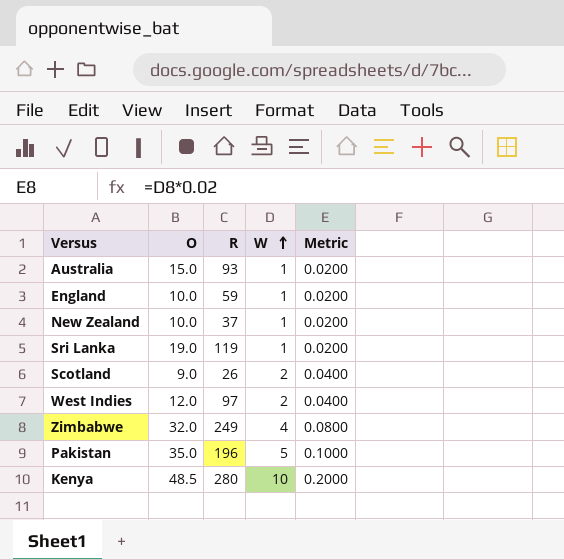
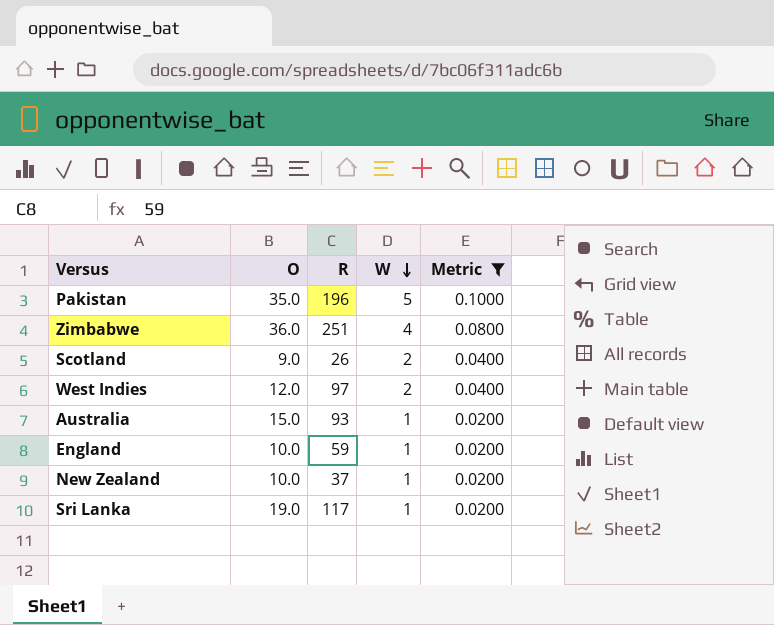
filter: none -> Metric != 0.2000
row order: W ascending -> W descending
Zimbabwe | O: 32.0 -> 36.0
Zimbabwe | R: 249 -> 251
Sri Lanka | R: 119 -> 117

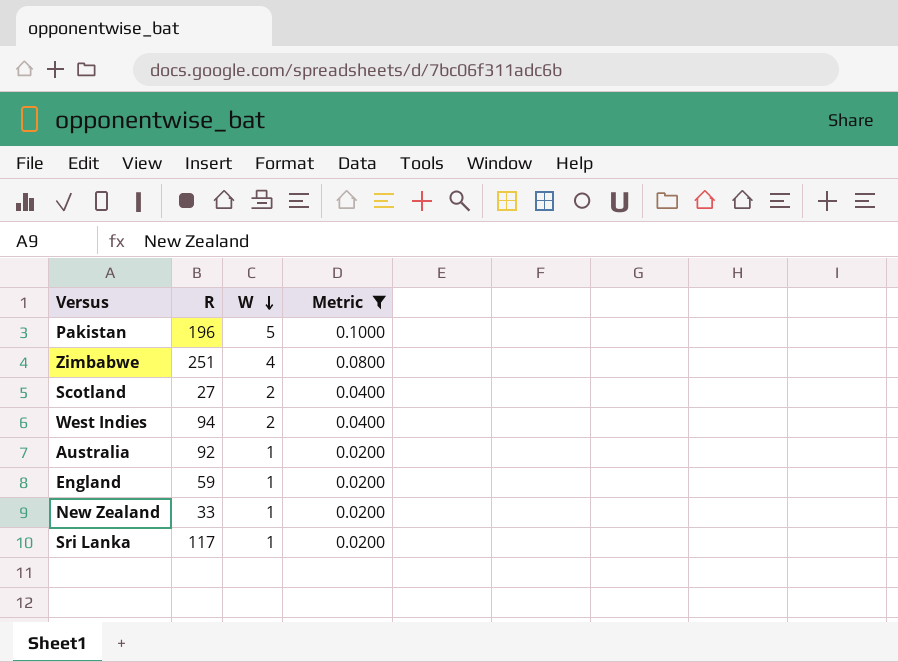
column O | position: 2 -> none
Scotland | R: 26 -> 27
West Indies | R: 97 -> 94
Australia | R: 93 -> 92
New Zealand | R: 37 -> 33

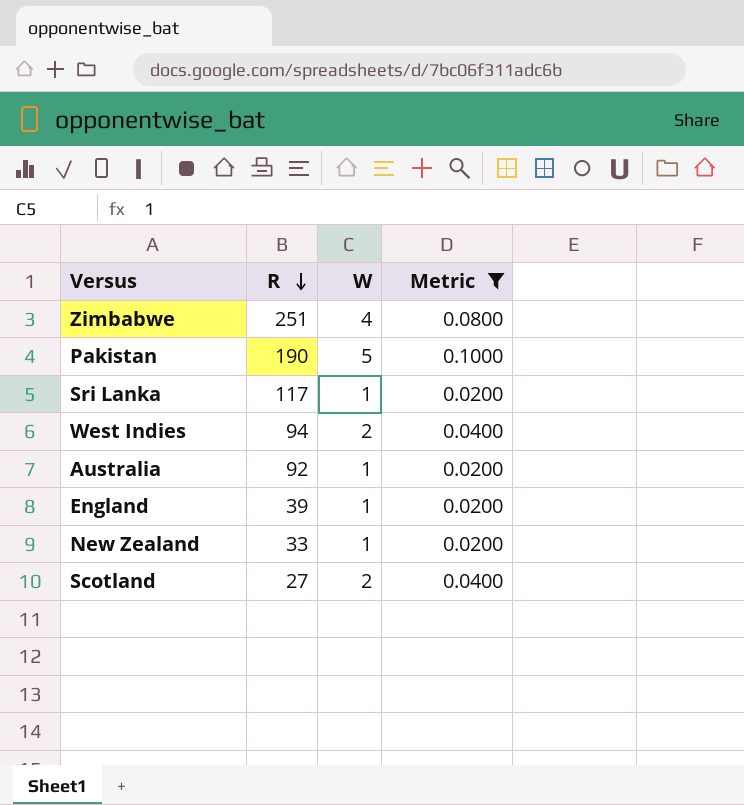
row order: W descending -> R descending
Pakistan | R: 196 -> 190
England | R: 59 -> 39

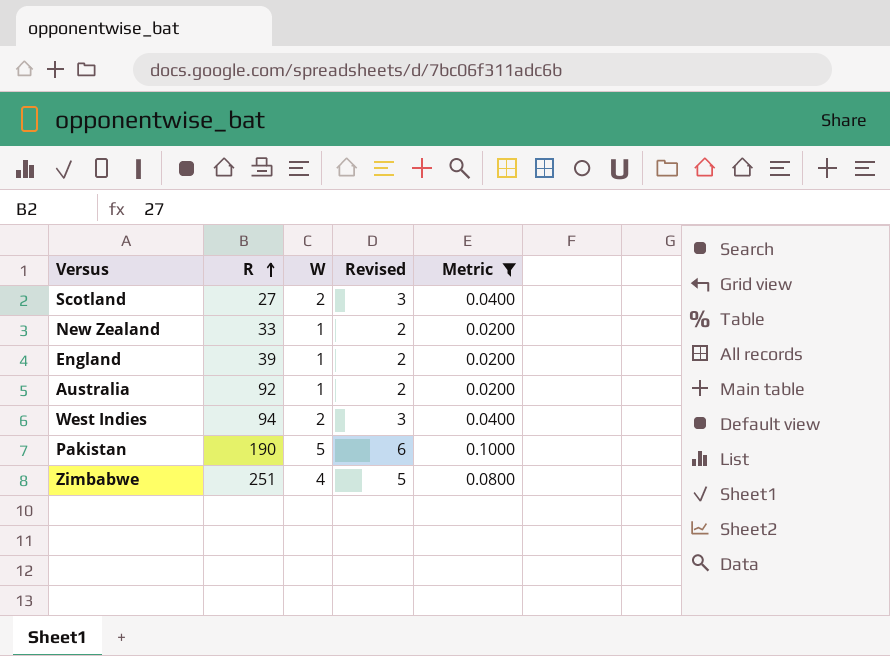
row order: R descending -> R ascending
column Revised | formula: none -> [W] + 1
row Sri Lanka: 117 | 1 | 0.0200 -> none

